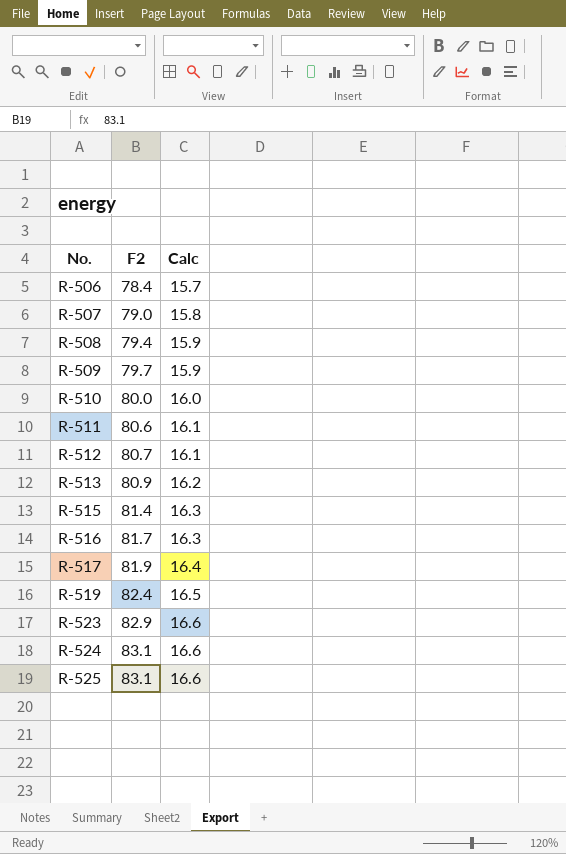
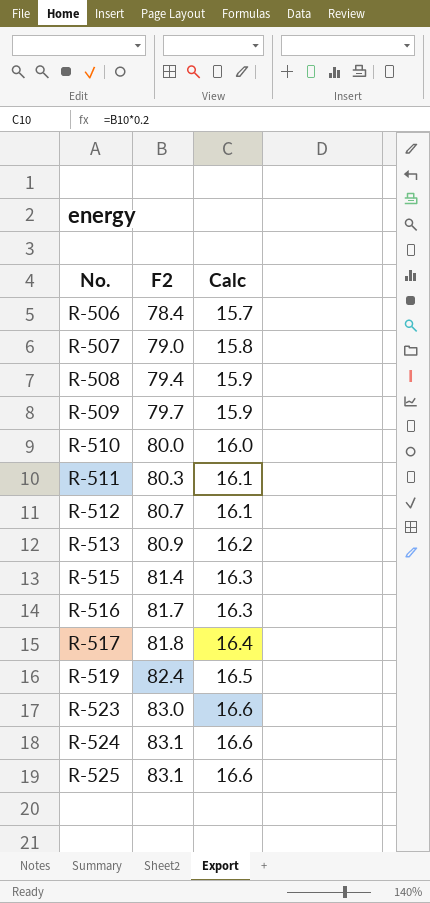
R-511 | F2: 80.6 -> 80.3
R-517 | F2: 81.9 -> 81.8
R-523 | F2: 82.9 -> 83.0

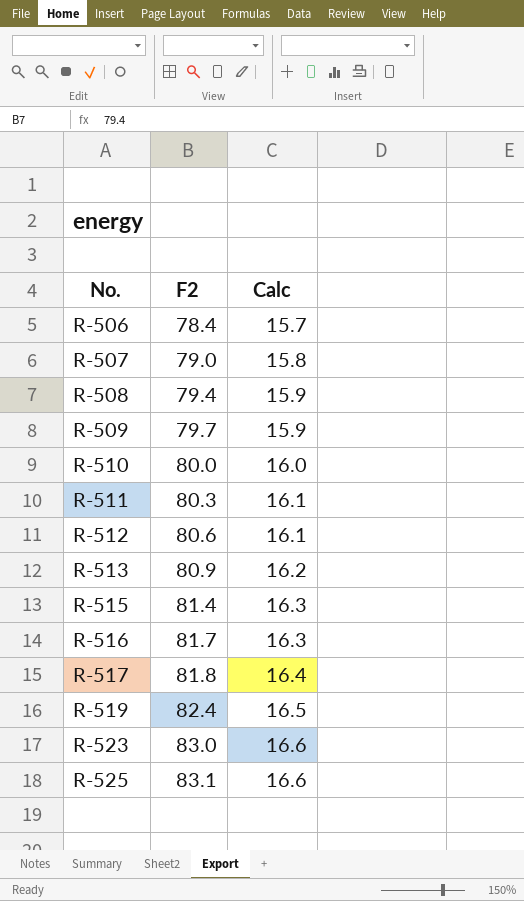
row R-524: 83.1 | 16.6 -> none
R-512 | F2: 80.7 -> 80.6

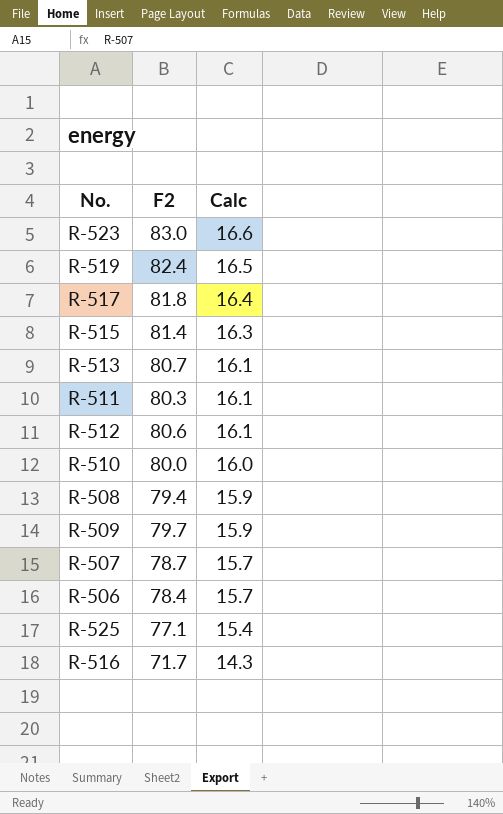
row order: No. ascending -> Calc descending
R-513 | F2: 80.9 -> 80.7
R-513 | Calc: 16.2 -> 16.1
R-507 | F2: 79.0 -> 78.7
R-507 | Calc: 15.8 -> 15.7
R-525 | F2: 83.1 -> 77.1
R-525 | Calc: 16.6 -> 15.4
R-516 | F2: 81.7 -> 71.7
R-516 | Calc: 16.3 -> 14.3

